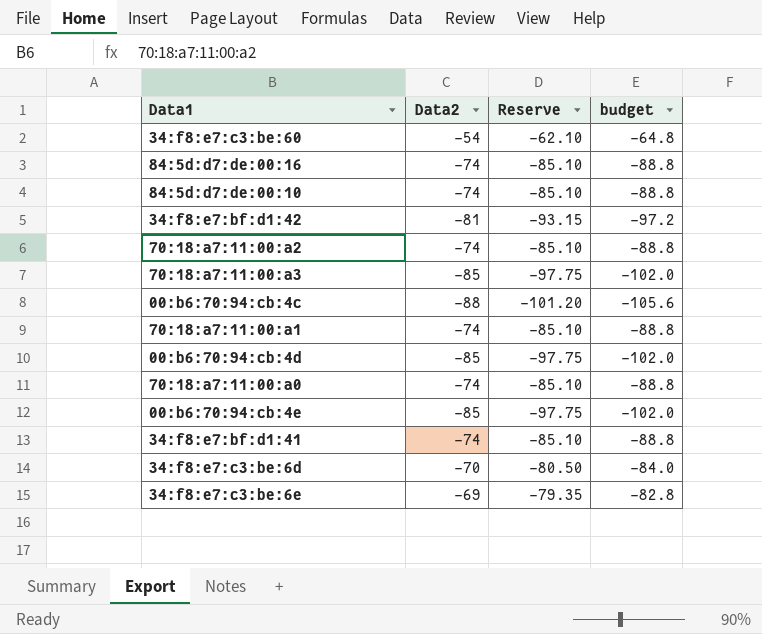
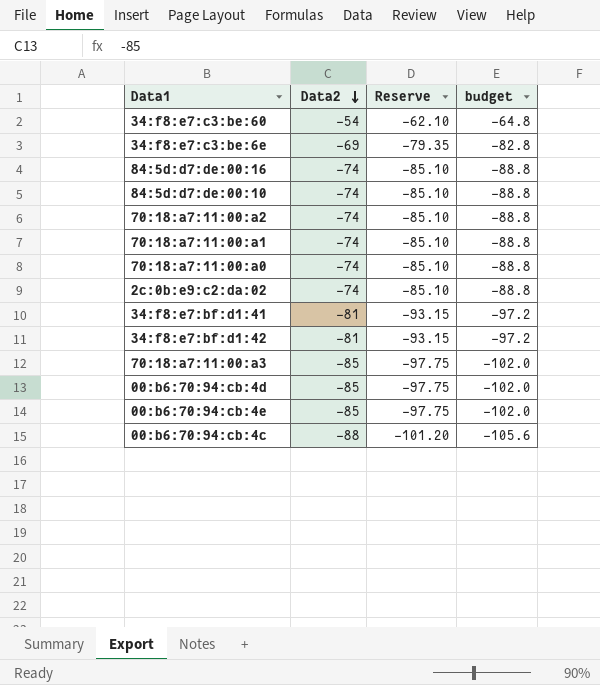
row order: none -> Data2 descending
row 34:f8:e7:c3:be:6d: -70 | -80.50 | -84.0 -> none
row 2c:0b:e9:c2:da:02: none -> -74 | -85.10 | -88.8
34:f8:e7:bf:d1:41 | Data2: -74 -> -81
34:f8:e7:bf:d1:41 | Reserve: -85.10 -> -93.15
34:f8:e7:bf:d1:41 | budget: -88.8 -> -97.2

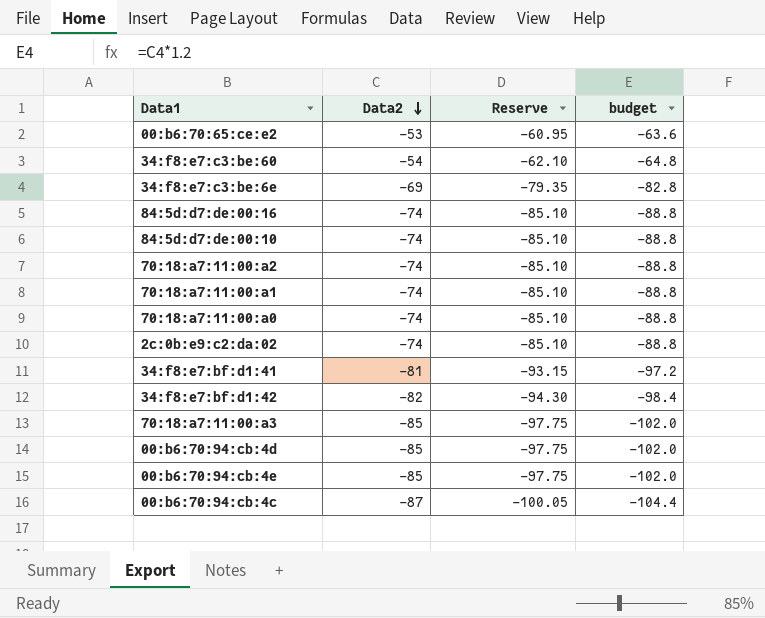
row 00:b6:70:65:ce:e2: none -> -53 | -60.95 | -63.6
34:f8:e7:bf:d1:42 | Data2: -81 -> -82
34:f8:e7:bf:d1:42 | Reserve: -93.15 -> -94.30
34:f8:e7:bf:d1:42 | budget: -97.2 -> -98.4
00:b6:70:94:cb:4c | Data2: -88 -> -87
00:b6:70:94:cb:4c | Reserve: -101.20 -> -100.05
00:b6:70:94:cb:4c | budget: -105.6 -> -104.4

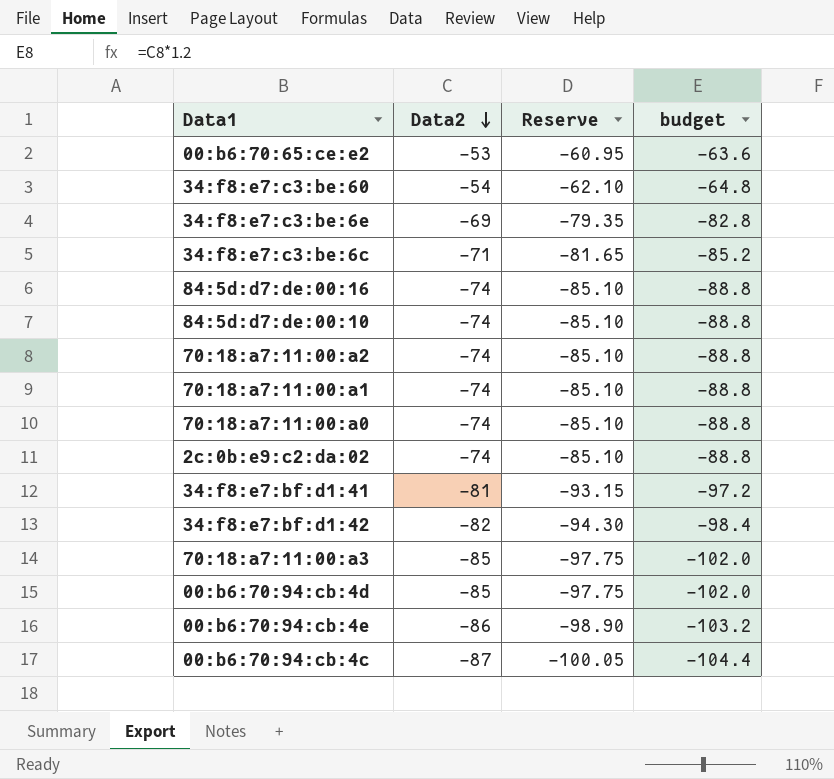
row 34:f8:e7:c3:be:6c: none -> -71 | -81.65 | -85.2
00:b6:70:94:cb:4e | Data2: -85 -> -86
00:b6:70:94:cb:4e | Reserve: -97.75 -> -98.90
00:b6:70:94:cb:4e | budget: -102.0 -> -103.2

